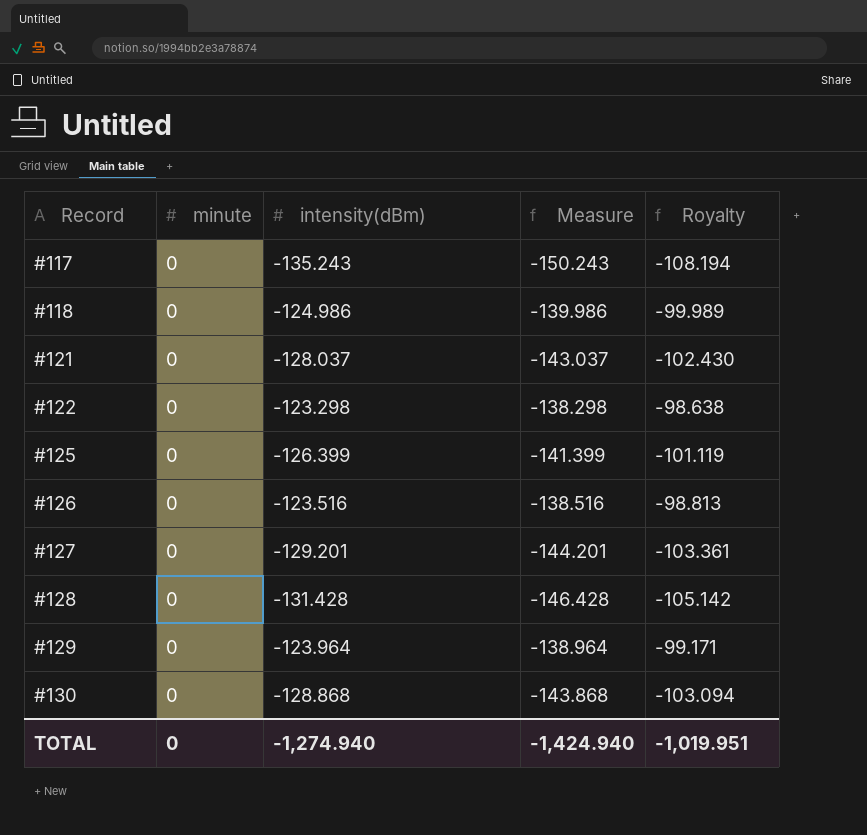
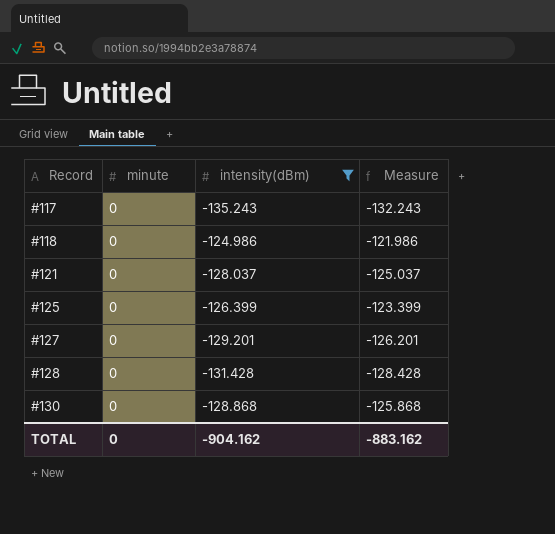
filter: none -> intensity(dBm) <= -124.986
column Royalty | formula: [intensity(dBm)] * 0.8 -> none
column Measure | formula: [intensity(dBm)] - 15 -> [intensity(dBm)] + 3
TOTAL | intensity(dBm): -1,274.940 -> -904.162
TOTAL | Measure: -1,424.940 -> -883.162

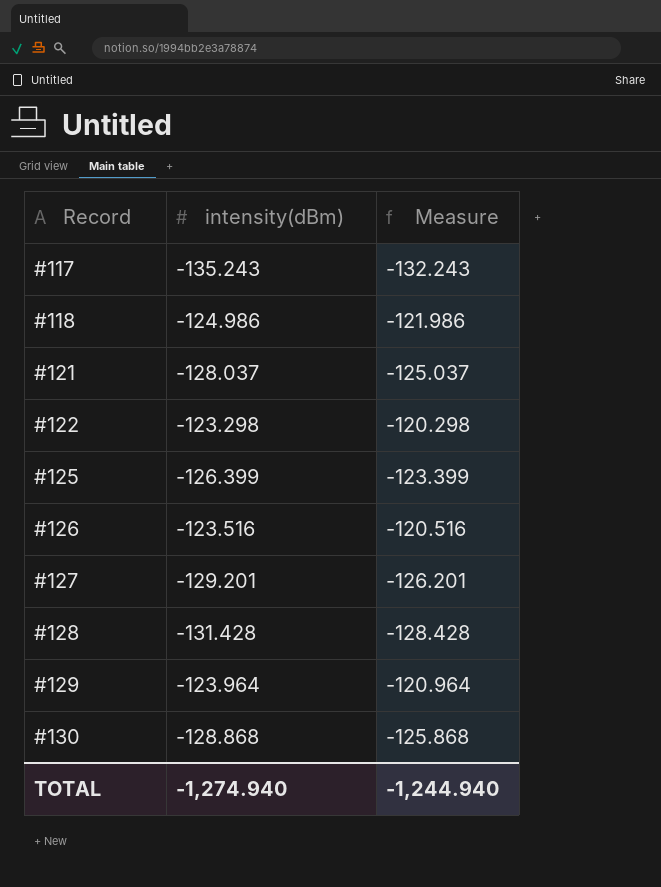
filter: intensity(dBm) <= -124.986 -> none
column minute | position: 2 -> none
TOTAL | intensity(dBm): -904.162 -> -1,274.940
TOTAL | Measure: -883.162 -> -1,244.940

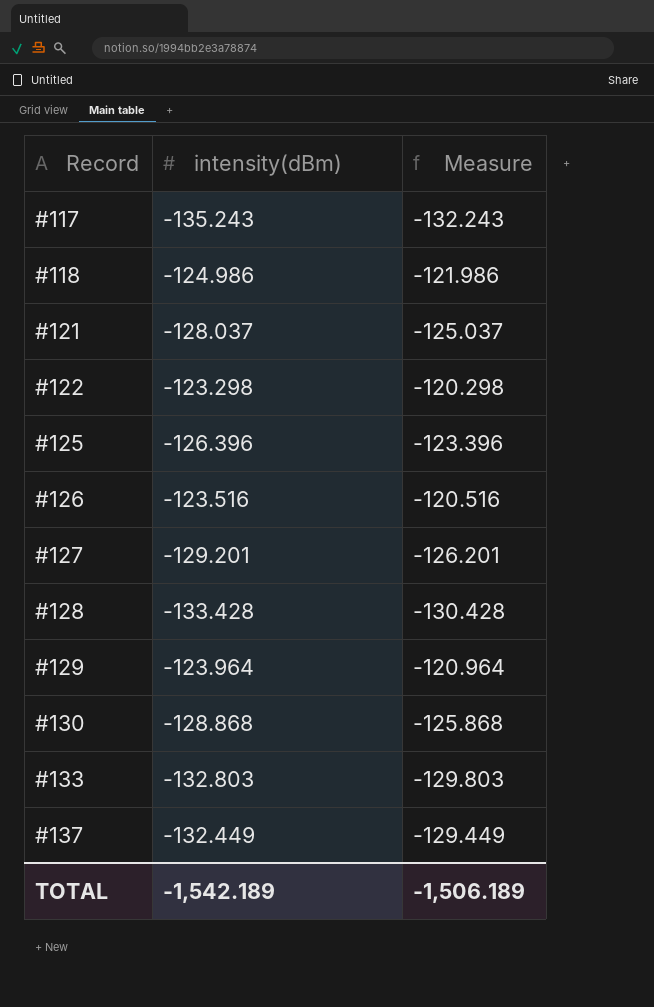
#125 | intensity(dBm): -126.399 -> -126.396
#125 | Measure: -123.399 -> -123.396
#128 | intensity(dBm): -131.428 -> -133.428
#128 | Measure: -128.428 -> -130.428
row #133: none -> -132.803 | -129.803
row #137: none -> -132.449 | -129.449
TOTAL | intensity(dBm): -1,274.940 -> -1,542.189
TOTAL | Measure: -1,244.940 -> -1,506.189

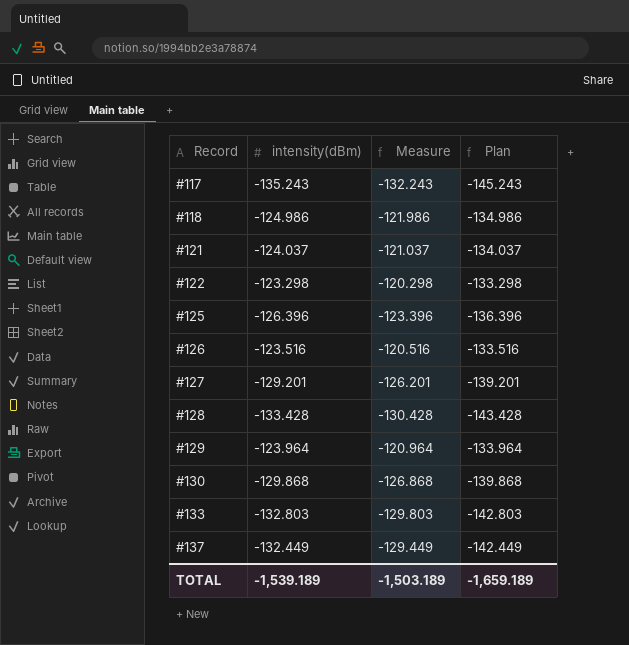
column Plan | formula: none -> [intensity(dBm)] - 10
#121 | intensity(dBm): -128.037 -> -124.037
#121 | Measure: -125.037 -> -121.037
#130 | intensity(dBm): -128.868 -> -129.868
#130 | Measure: -125.868 -> -126.868
TOTAL | intensity(dBm): -1,542.189 -> -1,539.189
TOTAL | Measure: -1,506.189 -> -1,503.189

